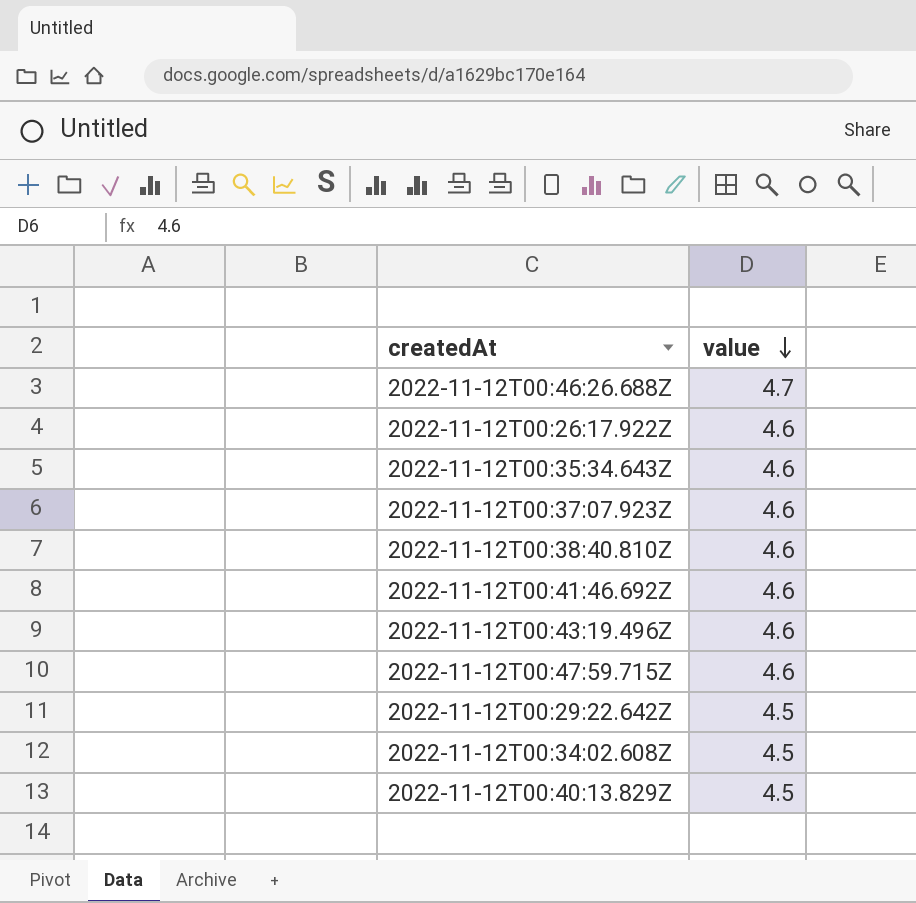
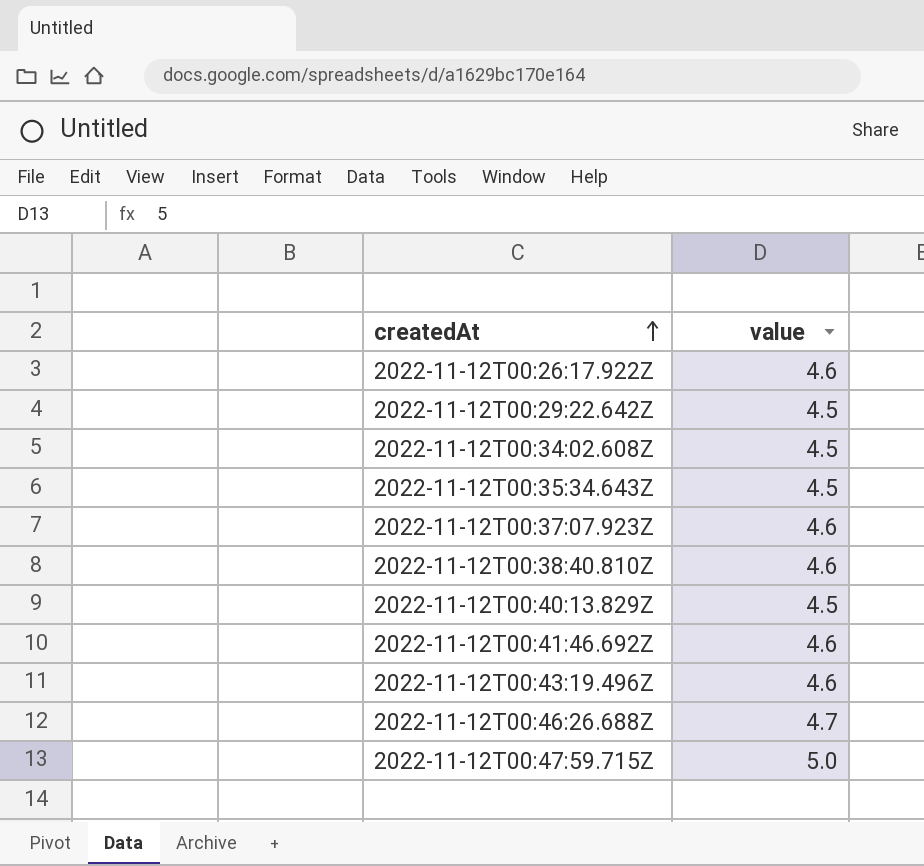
row order: value descending -> createdAt ascending
2022-11-12T00:35:34.643Z | value: 4.6 -> 4.5
2022-11-12T00:47:59.715Z | value: 4.6 -> 5.0

